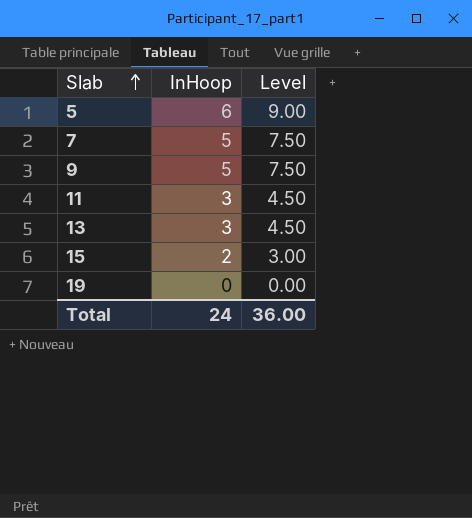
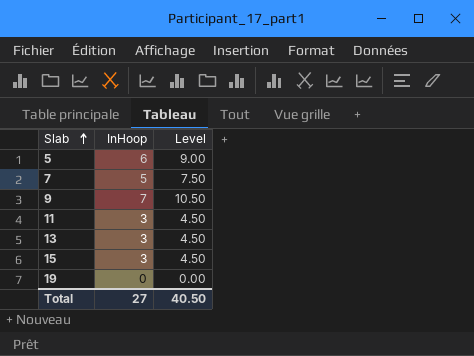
9 | InHoop: 5 -> 7
9 | Level: 7.50 -> 10.50
15 | InHoop: 2 -> 3
15 | Level: 3.00 -> 4.50
Total | InHoop: 24 -> 27
Total | Level: 36.00 -> 40.50

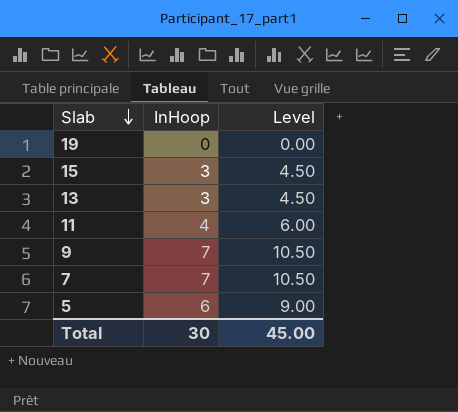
row order: Slab ascending -> Slab descending
11 | InHoop: 3 -> 4
11 | Level: 4.50 -> 6.00
7 | InHoop: 5 -> 7
7 | Level: 7.50 -> 10.50
Total | InHoop: 27 -> 30
Total | Level: 40.50 -> 45.00

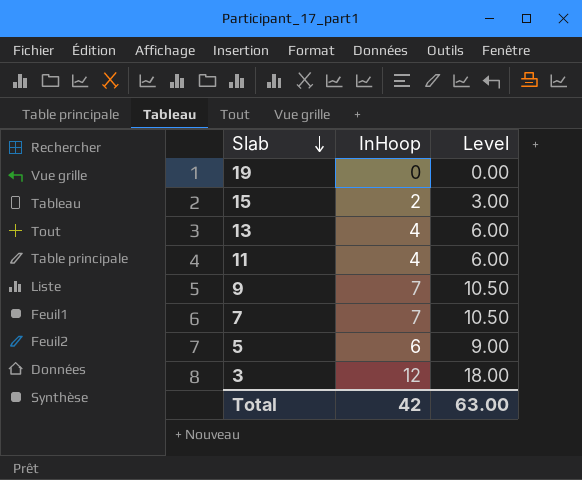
15 | InHoop: 3 -> 2
15 | Level: 4.50 -> 3.00
13 | InHoop: 3 -> 4
13 | Level: 4.50 -> 6.00
row 3: none -> 12 | 18.00
Total | InHoop: 30 -> 42
Total | Level: 45.00 -> 63.00

